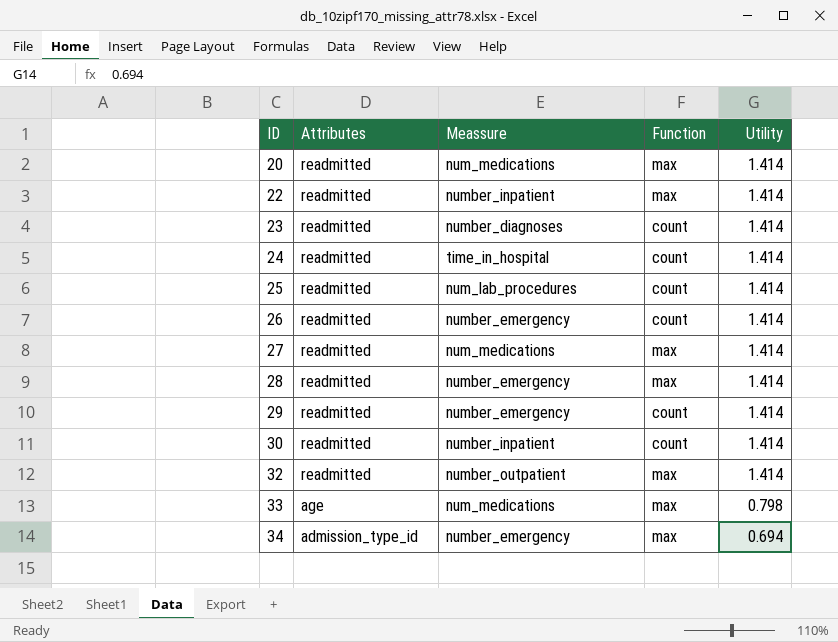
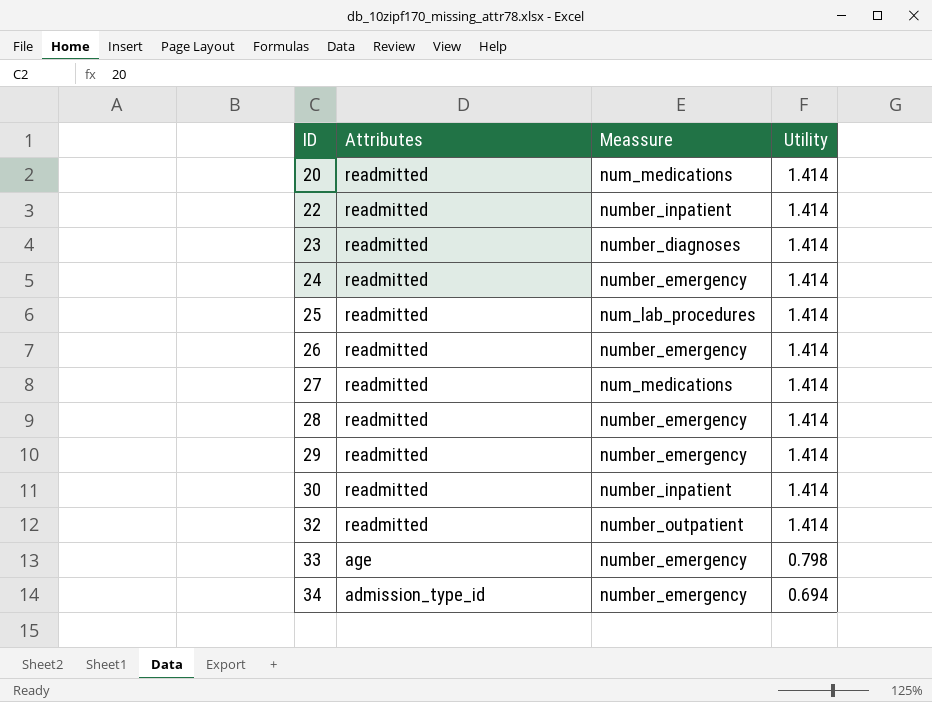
column Function | position: 4 -> none
24 | Meassure: time_in_hospital -> number_emergency
33 | Meassure: num_medications -> number_emergency

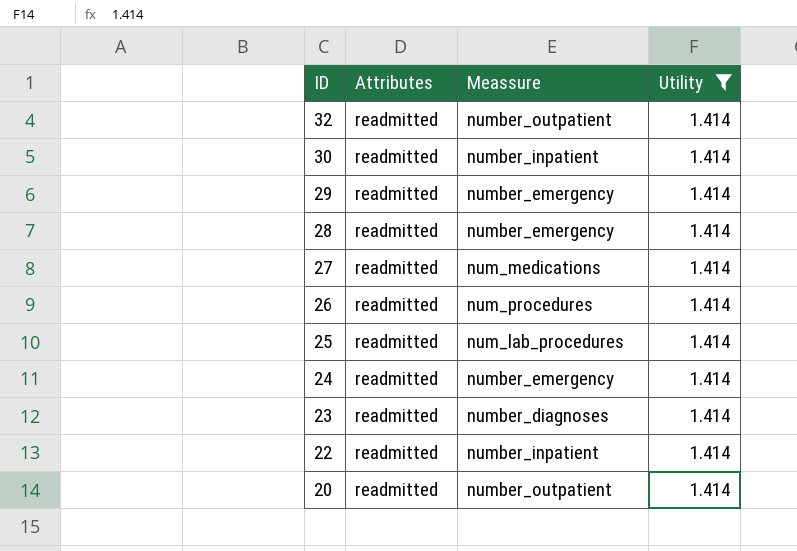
filter: none -> Utility = 1.414
row order: ID ascending -> ID descending
26 | Meassure: number_emergency -> num_procedures
20 | Meassure: num_medications -> number_outpatient

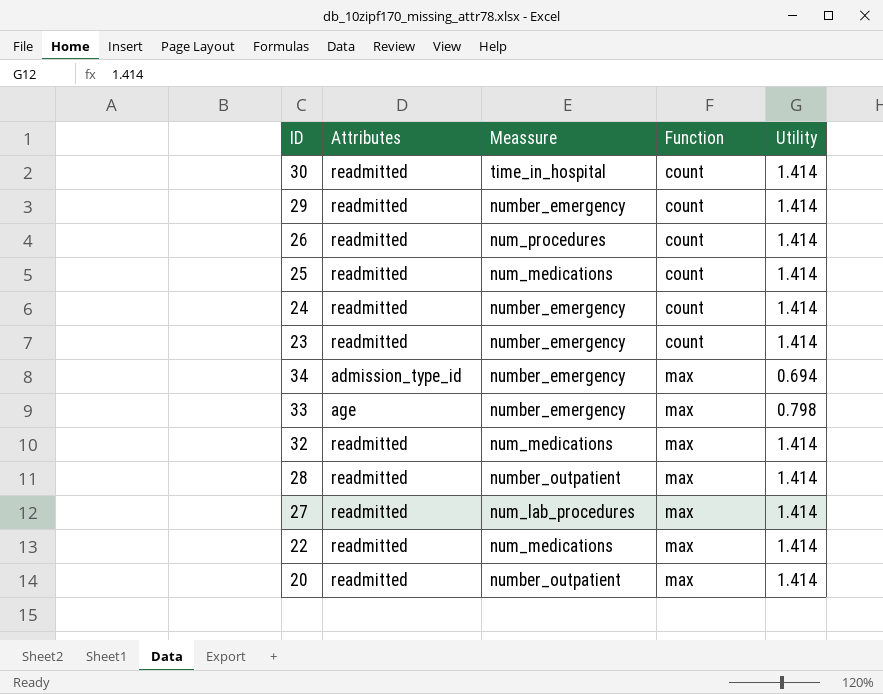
filter: Utility = 1.414 -> none
row order: ID descending -> Function ascending
column Function | position: none -> 4
30 | Meassure: number_inpatient -> time_in_hospital
25 | Meassure: num_lab_procedures -> num_medications
23 | Meassure: number_diagnoses -> number_emergency
32 | Meassure: number_outpatient -> num_medications
28 | Meassure: number_emergency -> number_outpatient
27 | Meassure: num_medications -> num_lab_procedures
22 | Meassure: number_inpatient -> num_medications

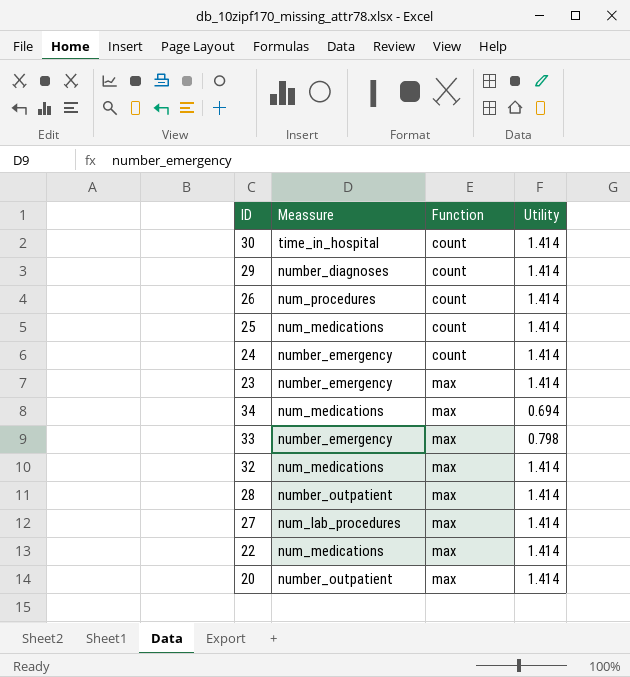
column Attributes | position: 2 -> none
29 | Meassure: number_emergency -> number_diagnoses
23 | Function: count -> max
34 | Meassure: number_emergency -> num_medications

